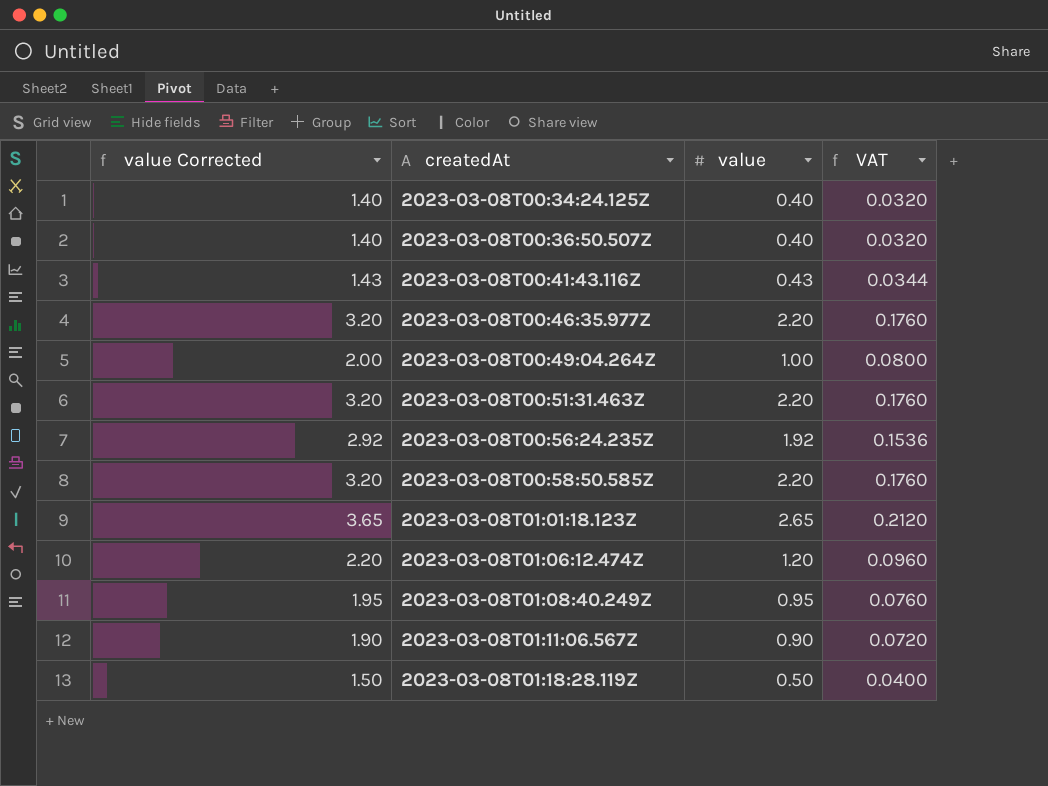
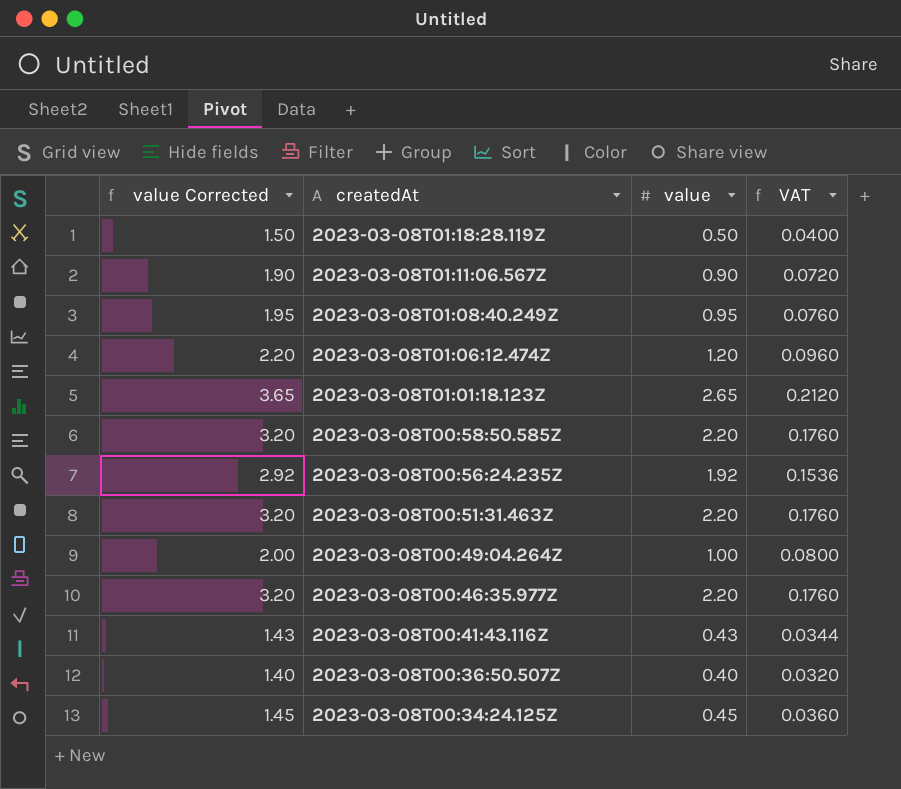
row order: createdAt ascending -> createdAt descending
2023-03-08T00:34:24.125Z | value Corrected: 1.40 -> 1.45
2023-03-08T00:34:24.125Z | value: 0.40 -> 0.45
2023-03-08T00:34:24.125Z | VAT: 0.0320 -> 0.0360

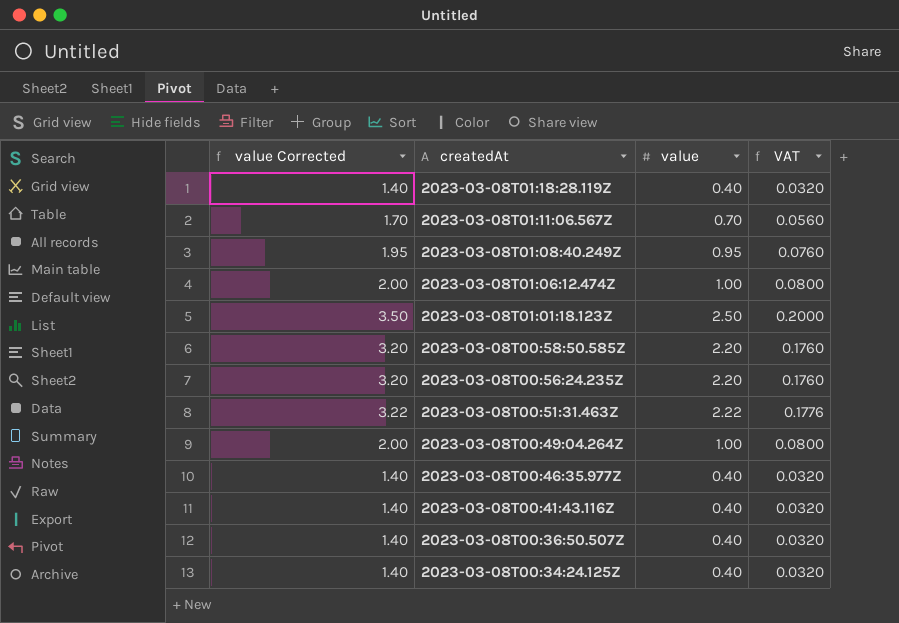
2023-03-08T01:18:28.119Z | value Corrected: 1.50 -> 1.40
2023-03-08T01:18:28.119Z | value: 0.50 -> 0.40
2023-03-08T01:18:28.119Z | VAT: 0.0400 -> 0.0320
2023-03-08T01:11:06.567Z | value Corrected: 1.90 -> 1.70
2023-03-08T01:11:06.567Z | value: 0.90 -> 0.70
2023-03-08T01:11:06.567Z | VAT: 0.0720 -> 0.0560
2023-03-08T01:06:12.474Z | value Corrected: 2.20 -> 2.00
2023-03-08T01:06:12.474Z | value: 1.20 -> 1.00
2023-03-08T01:06:12.474Z | VAT: 0.0960 -> 0.0800
2023-03-08T01:01:18.123Z | value Corrected: 3.65 -> 3.50
2023-03-08T01:01:18.123Z | value: 2.65 -> 2.50
2023-03-08T01:01:18.123Z | VAT: 0.2120 -> 0.2000
2023-03-08T00:56:24.235Z | value Corrected: 2.92 -> 3.20
2023-03-08T00:56:24.235Z | value: 1.92 -> 2.20
2023-03-08T00:56:24.235Z | VAT: 0.1536 -> 0.1760
2023-03-08T00:51:31.463Z | value Corrected: 3.20 -> 3.22
2023-03-08T00:51:31.463Z | value: 2.20 -> 2.22
2023-03-08T00:51:31.463Z | VAT: 0.1760 -> 0.1776
2023-03-08T00:46:35.977Z | value Corrected: 3.20 -> 1.40
2023-03-08T00:46:35.977Z | value: 2.20 -> 0.40
2023-03-08T00:46:35.977Z | VAT: 0.1760 -> 0.0320
2023-03-08T00:41:43.116Z | value Corrected: 1.43 -> 1.40
2023-03-08T00:41:43.116Z | value: 0.43 -> 0.40
2023-03-08T00:41:43.116Z | VAT: 0.0344 -> 0.0320
2023-03-08T00:34:24.125Z | value Corrected: 1.45 -> 1.40
2023-03-08T00:34:24.125Z | value: 0.45 -> 0.40
2023-03-08T00:34:24.125Z | VAT: 0.0360 -> 0.0320

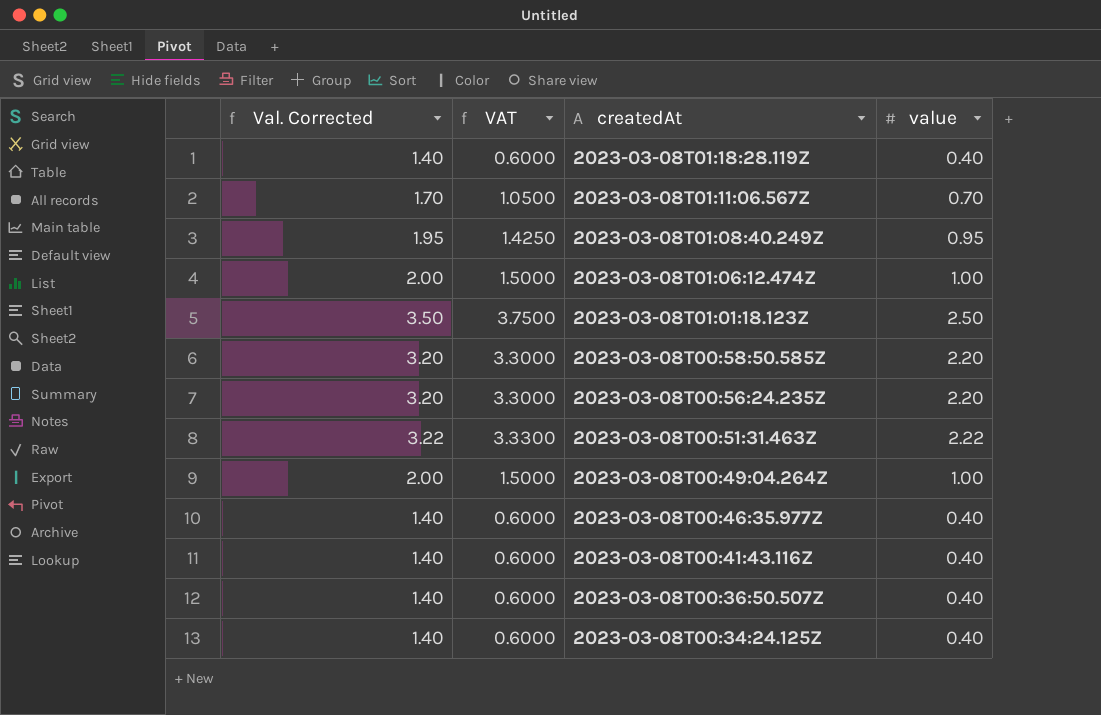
column name: value Corrected -> Val. Corrected
column VAT | formula: [value] * 0.08 -> [value] * 1.5
column VAT | position: 4 -> 2

